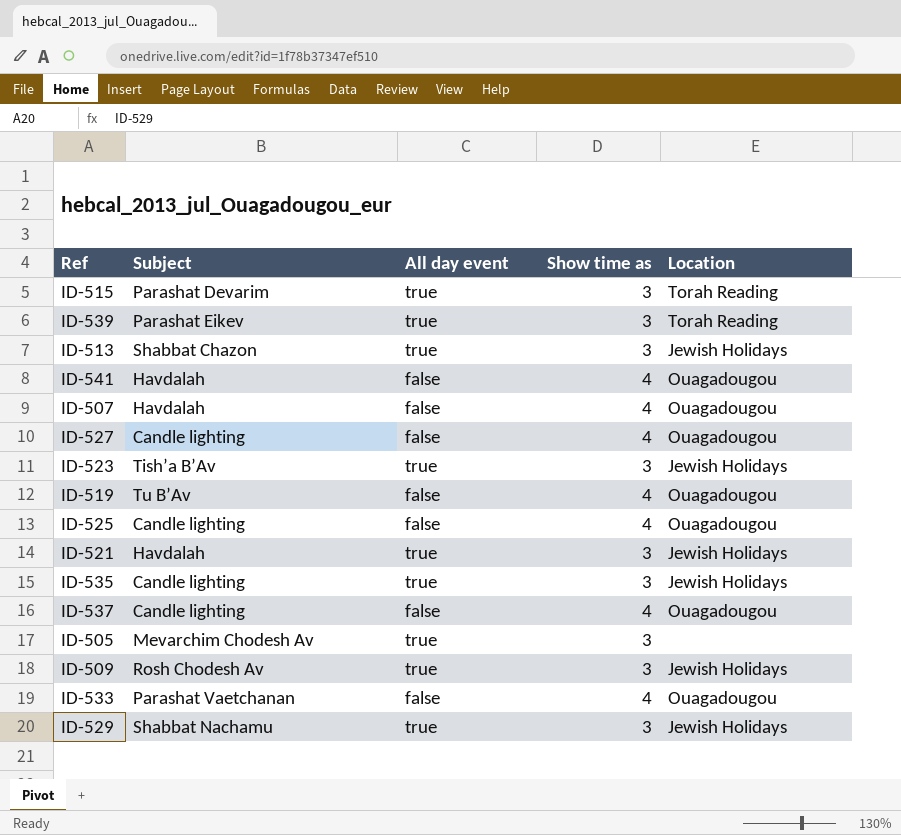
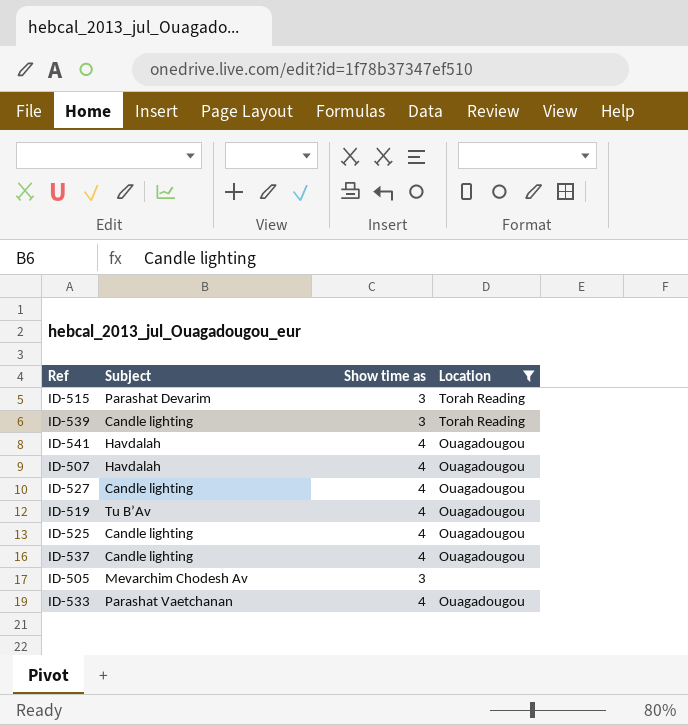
filter: none -> Location != Jewish Holidays
column All day event | position: 3 -> none
ID-539 | Subject: Parashat Eikev -> Candle lighting

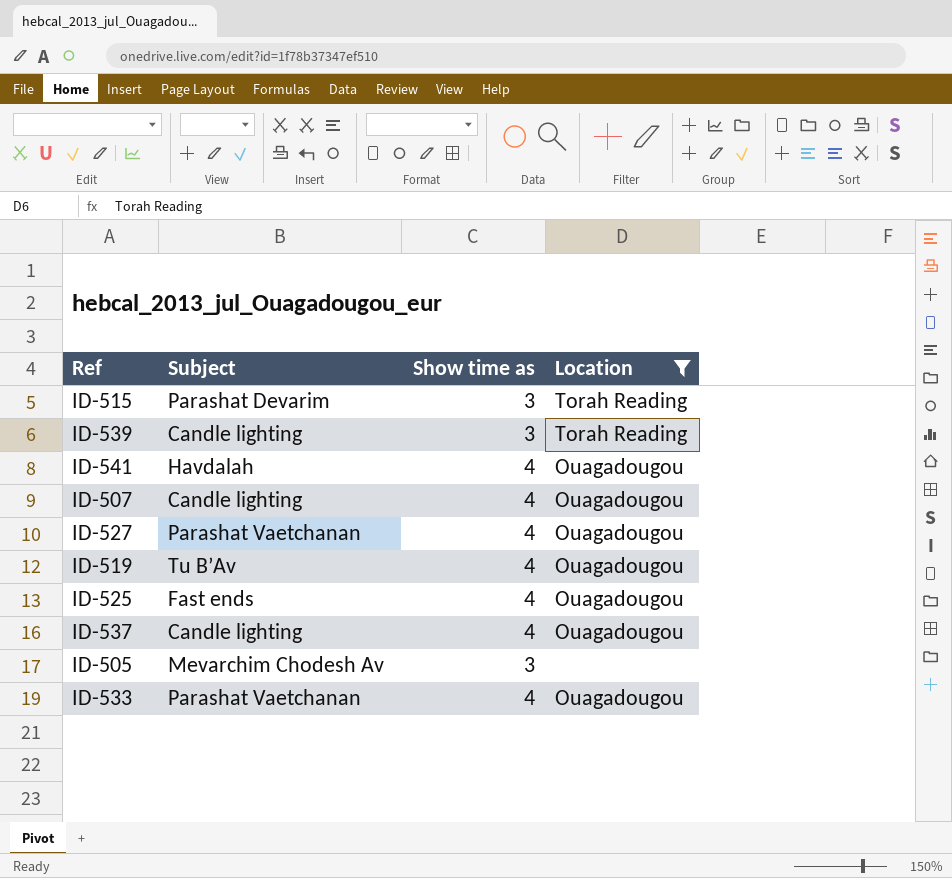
ID-507 | Subject: Havdalah -> Candle lighting
ID-527 | Subject: Candle lighting -> Parashat Vaetchanan
ID-525 | Subject: Candle lighting -> Fast ends

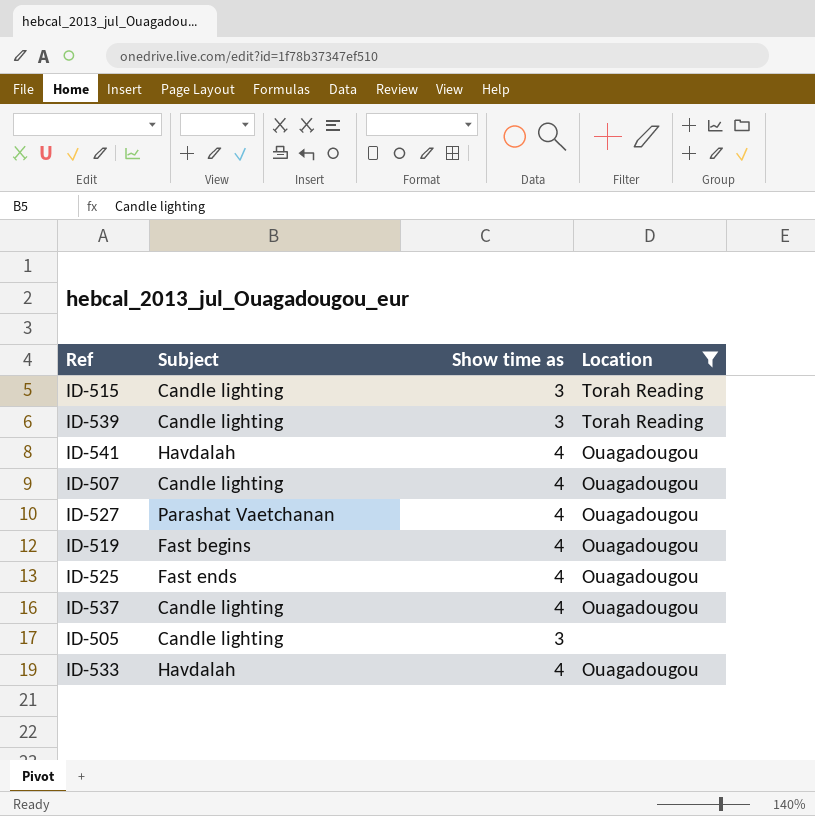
ID-515 | Subject: Parashat Devarim -> Candle lighting
ID-519 | Subject: Tu B’Av -> Fast begins
ID-505 | Subject: Mevarchim Chodesh Av -> Candle lighting
ID-533 | Subject: Parashat Vaetchanan -> Havdalah

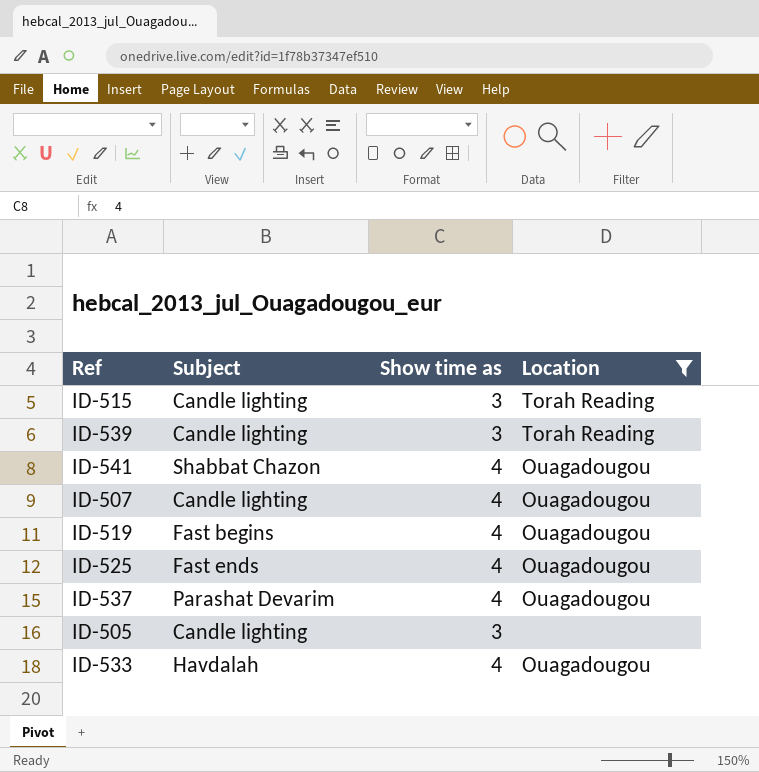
row ID-527: Parashat Vaetchanan | 4 | Ouagadougou -> none
ID-541 | Subject: Havdalah -> Shabbat Chazon
ID-537 | Subject: Candle lighting -> Parashat Devarim

